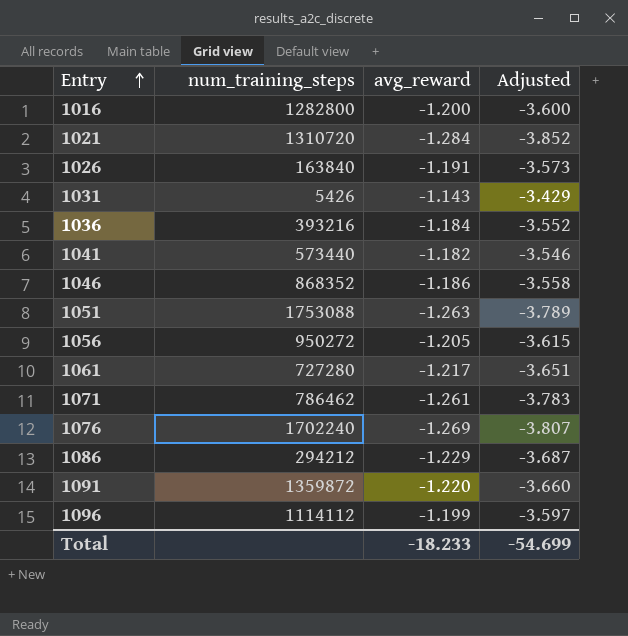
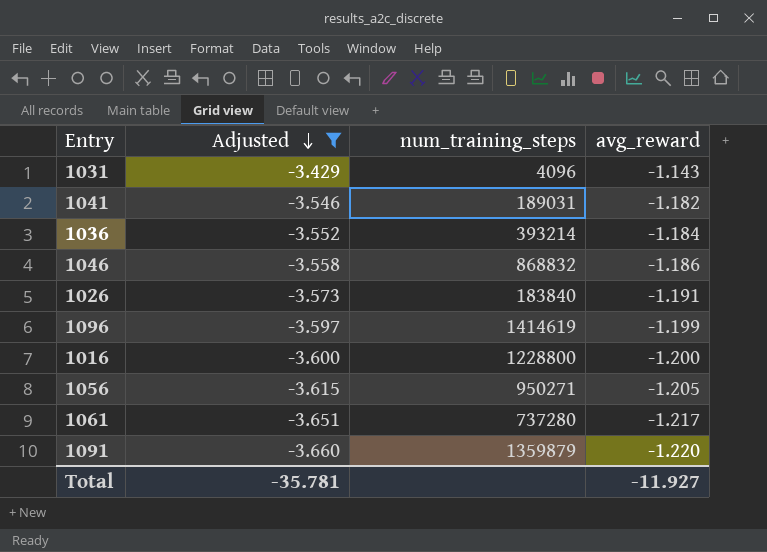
filter: none -> Adjusted >= -3.660
row order: Entry ascending -> Adjusted descending
column Adjusted | position: 4 -> 2
1031 | num_training_steps: 5426 -> 4096
1041 | num_training_steps: 573440 -> 189031
1036 | num_training_steps: 393216 -> 393214
1046 | num_training_steps: 868352 -> 868832
1026 | num_training_steps: 163840 -> 183840
1096 | num_training_steps: 1114112 -> 1414619
1016 | num_training_steps: 1282800 -> 1228800
1056 | num_training_steps: 950272 -> 950271
1061 | num_training_steps: 727280 -> 737280
1091 | num_training_steps: 1359872 -> 1359879
Total | Adjusted: -54.699 -> -35.781
Total | avg_reward: -18.233 -> -11.927

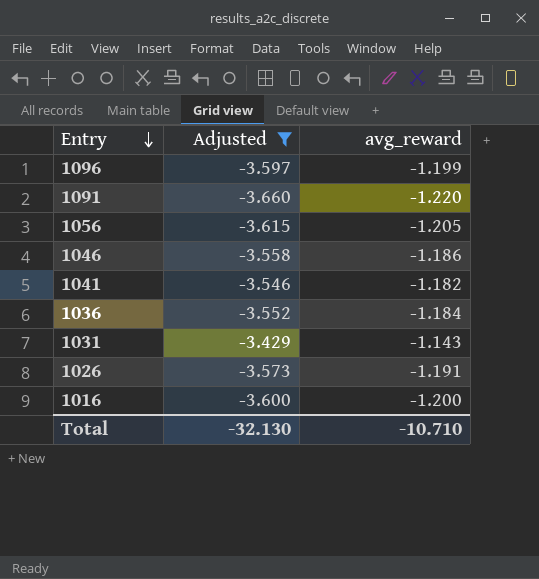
row order: Adjusted descending -> Entry descending
column num_training_steps | position: 3 -> none
row 1061: -3.651 | 737280 | -1.217 -> none
Total | Adjusted: -35.781 -> -32.130
Total | avg_reward: -11.927 -> -10.710

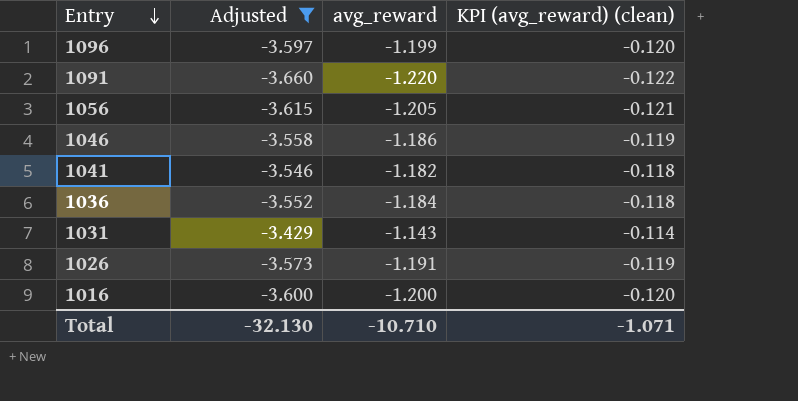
column KPI (avg_reward) (clean) | formula: none -> [avg_reward] * 0.1

